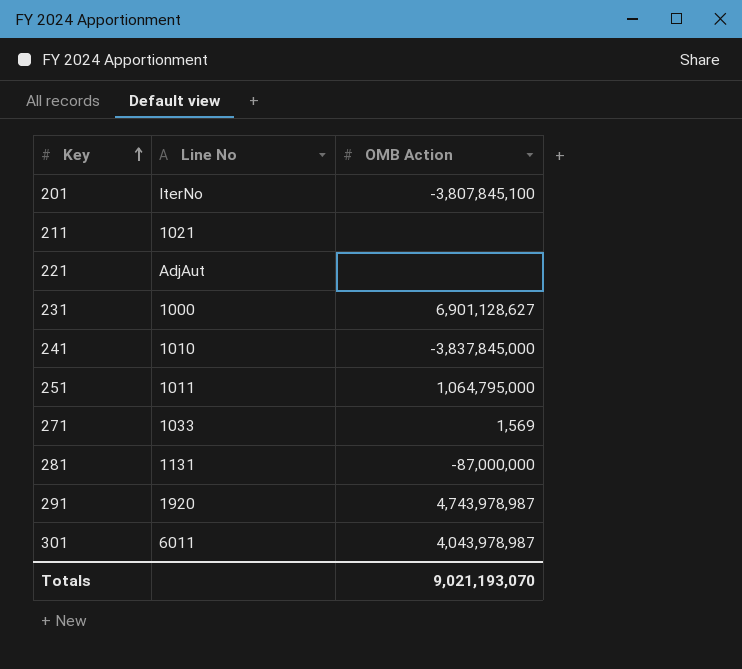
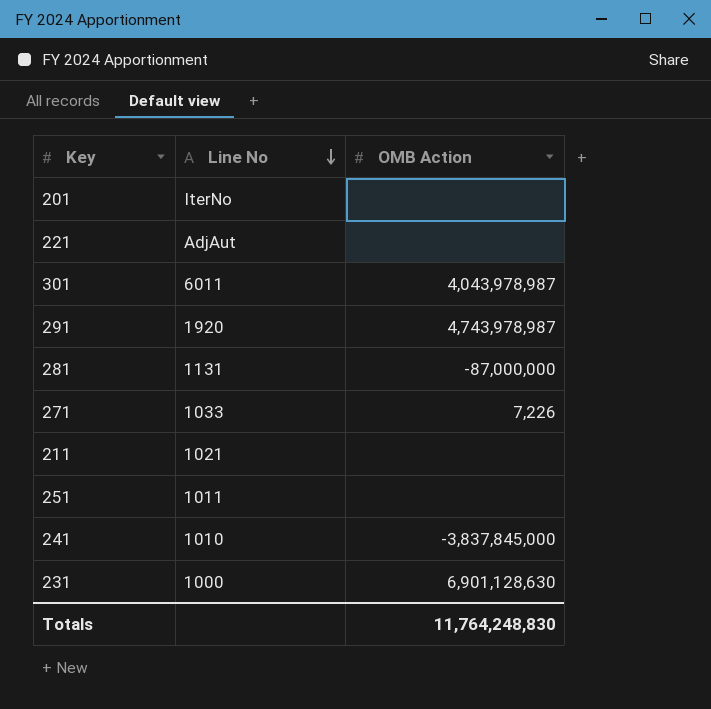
row order: Key ascending -> Line No descending
201 | OMB Action: -3,807,845,100 -> none
271 | OMB Action: 1,569 -> 7,226
251 | OMB Action: 1,064,795,000 -> none
231 | OMB Action: 6,901,128,627 -> 6,901,128,630
Totals | OMB Action: 9,021,193,070 -> 11,764,248,830

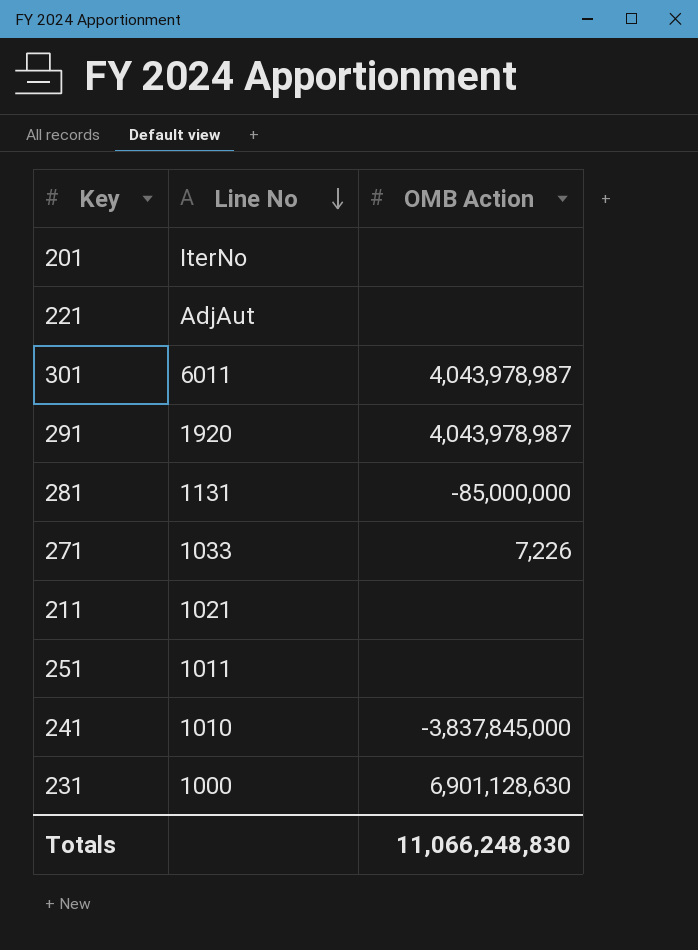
291 | OMB Action: 4,743,978,987 -> 4,043,978,987
281 | OMB Action: -87,000,000 -> -85,000,000
Totals | OMB Action: 11,764,248,830 -> 11,066,248,830

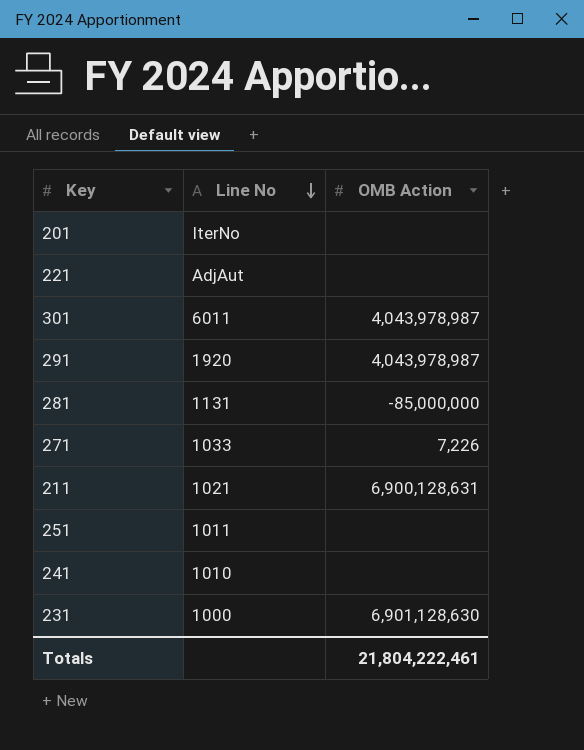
211 | OMB Action: none -> 6,900,128,631
241 | OMB Action: -3,837,845,000 -> none
Totals | OMB Action: 11,066,248,830 -> 21,804,222,461

